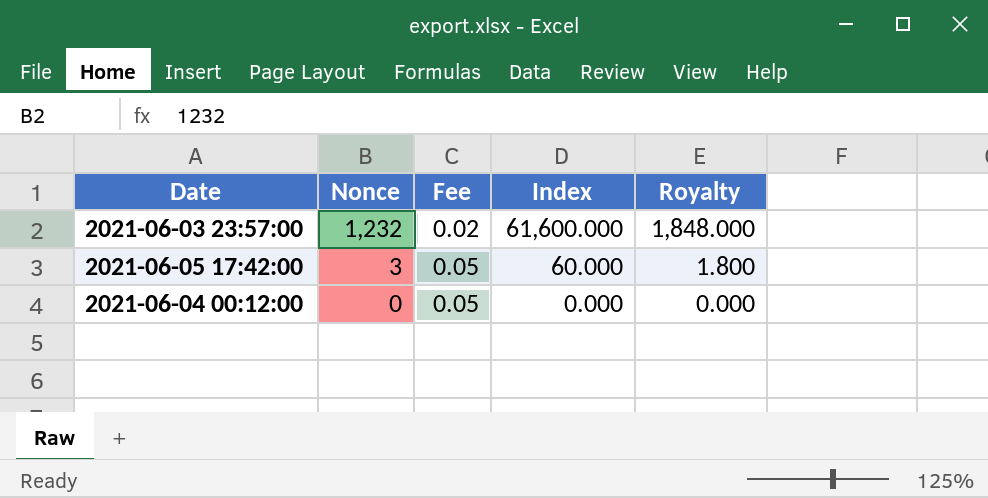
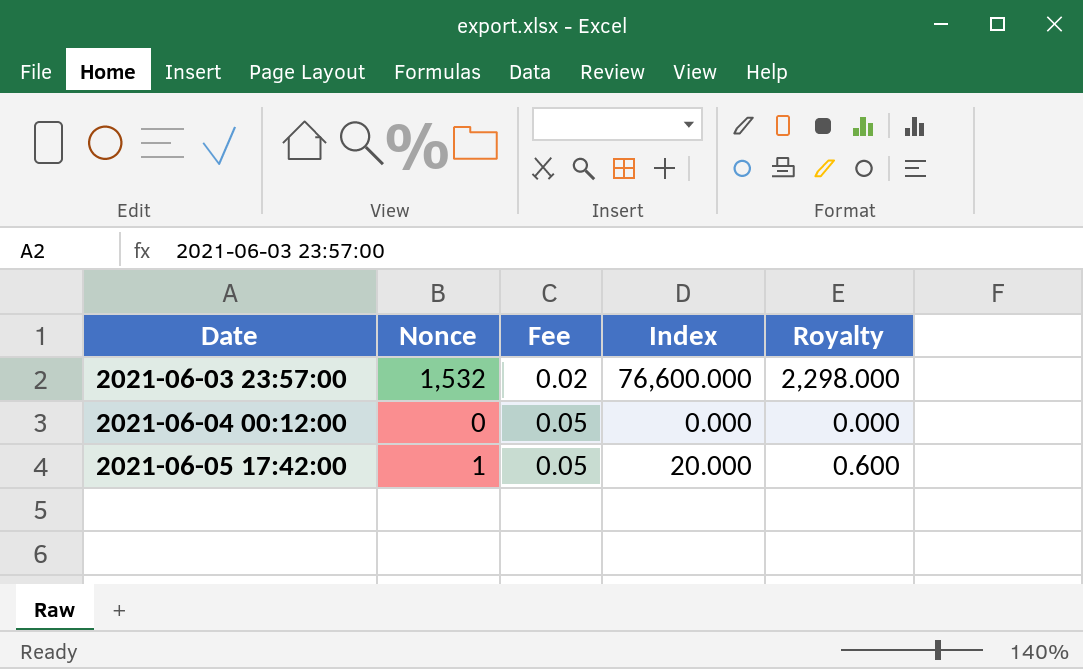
row order: Nonce descending -> Date ascending
2021-06-03 23:57:00 | Nonce: 1,232 -> 1,532
2021-06-03 23:57:00 | Index: 61,600.000 -> 76,600.000
2021-06-03 23:57:00 | Royalty: 1,848.000 -> 2,298.000
2021-06-05 17:42:00 | Nonce: 3 -> 1
2021-06-05 17:42:00 | Index: 60.000 -> 20.000
2021-06-05 17:42:00 | Royalty: 1.800 -> 0.600

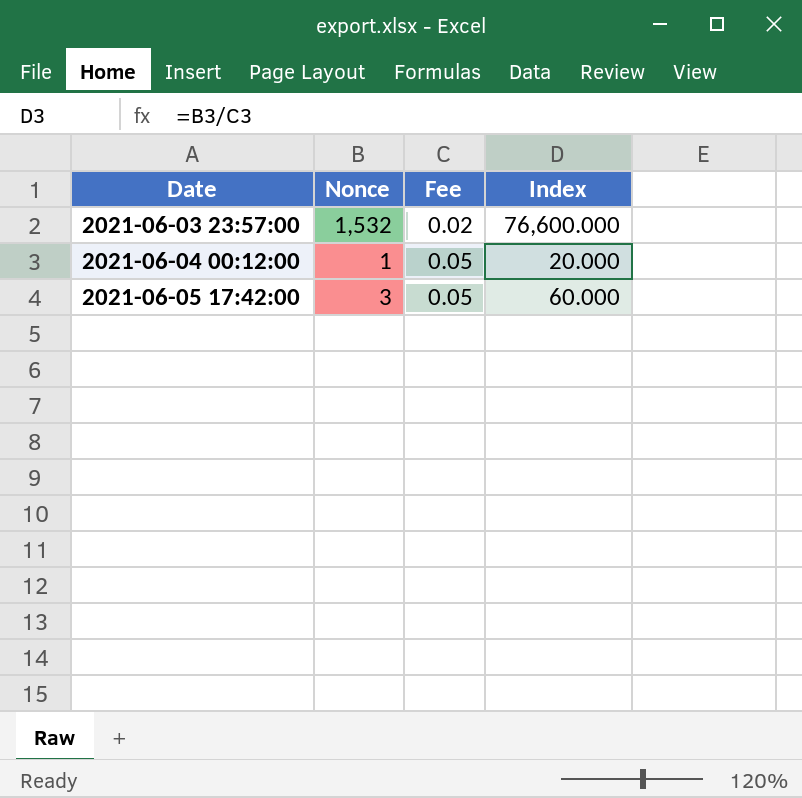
column Royalty | formula: [Index] * 0.03 -> none
2021-06-04 00:12:00 | Nonce: 0 -> 1
2021-06-04 00:12:00 | Index: 0.000 -> 20.000
2021-06-05 17:42:00 | Nonce: 1 -> 3
2021-06-05 17:42:00 | Index: 20.000 -> 60.000

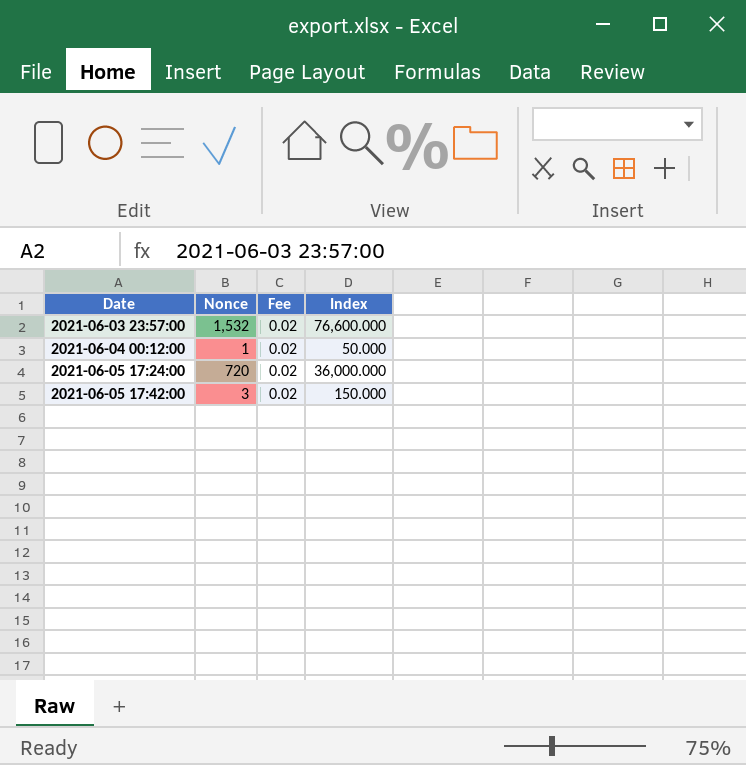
2021-06-04 00:12:00 | Fee: 0.05 -> 0.02
2021-06-04 00:12:00 | Index: 20.000 -> 50.000
row 2021-06-05 17:24:00: none -> 720 | 0.02 | 36,000.000
2021-06-05 17:42:00 | Fee: 0.05 -> 0.02
2021-06-05 17:42:00 | Index: 60.000 -> 150.000

